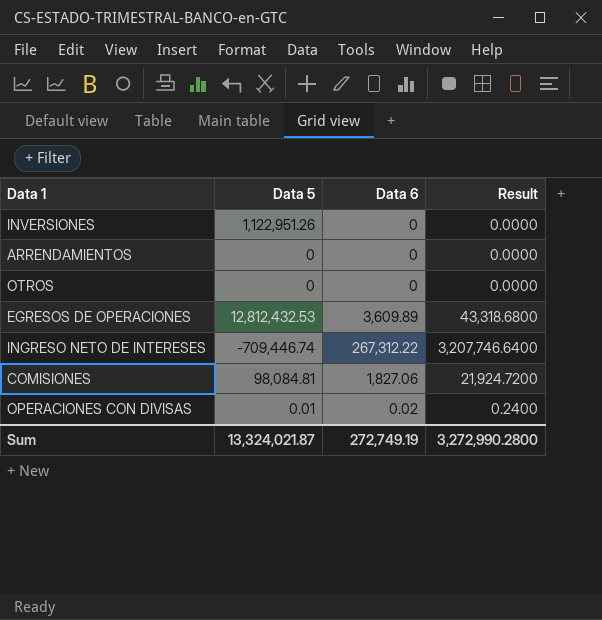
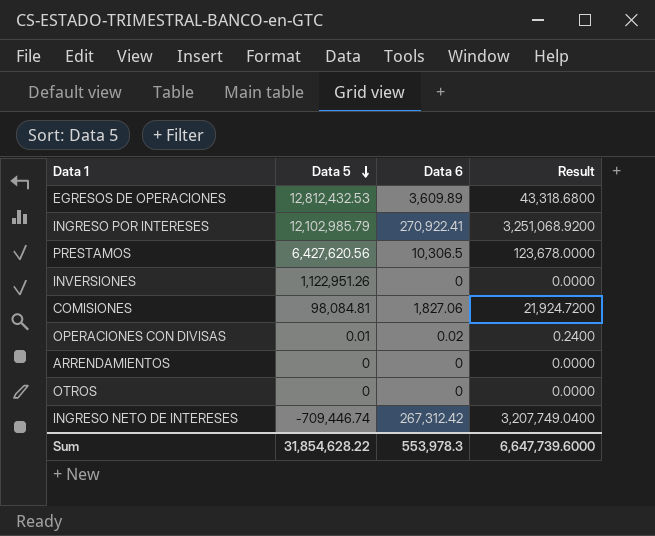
row order: none -> Data 5 descending
row INGRESO POR INTERESES: none -> 12,102,985.79 | 270,922.41 | 3,251,068.9200
row PRESTAMOS: none -> 6,427,620.56 | 10,306.5 | 123,678.0000
INGRESO NETO DE INTERESES | Data 6: 267,312.22 -> 267,312.42
INGRESO NETO DE INTERESES | Result: 3,207,746.6400 -> 3,207,749.0400
Sum | Data 5: 13,324,021.87 -> 31,854,628.22
Sum | Data 6: 272,749.19 -> 553,978.3
Sum | Result: 3,272,990.2800 -> 6,647,739.6000

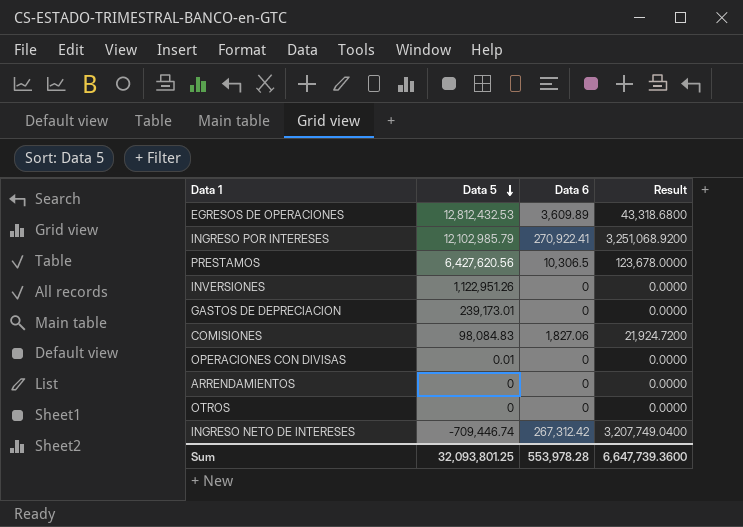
row GASTOS DE DEPRECIACION: none -> 239,173.01 | 0 | 0.0000
COMISIONES | Data 5: 98,084.81 -> 98,084.83
OPERACIONES CON DIVISAS | Data 6: 0.02 -> 0
OPERACIONES CON DIVISAS | Result: 0.2400 -> 0.0000
Sum | Data 5: 31,854,628.22 -> 32,093,801.25
Sum | Data 6: 553,978.3 -> 553,978.28
Sum | Result: 6,647,739.6000 -> 6,647,739.3600

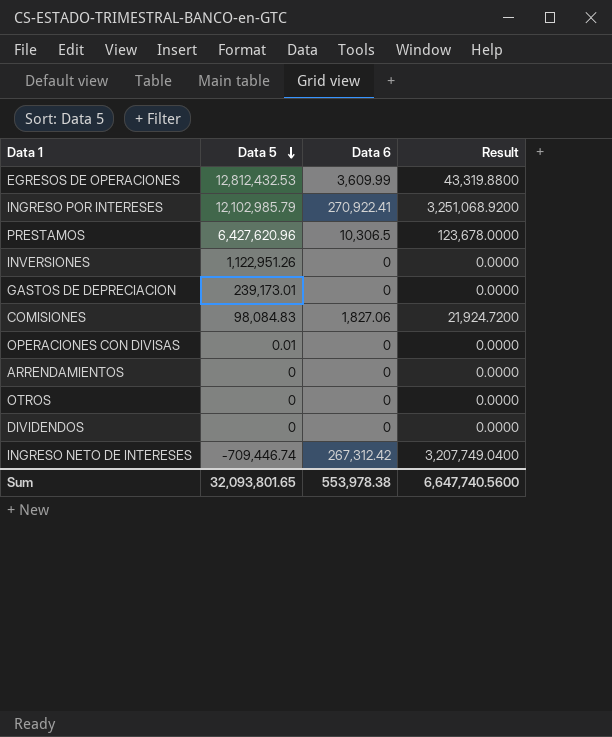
EGRESOS DE OPERACIONES | Data 6: 3,609.89 -> 3,609.99
EGRESOS DE OPERACIONES | Result: 43,318.6800 -> 43,319.8800
PRESTAMOS | Data 5: 6,427,620.56 -> 6,427,620.96
row DIVIDENDOS: none -> 0 | 0 | 0.0000
Sum | Data 5: 32,093,801.25 -> 32,093,801.65
Sum | Data 6: 553,978.28 -> 553,978.38
Sum | Result: 6,647,739.3600 -> 6,647,740.5600

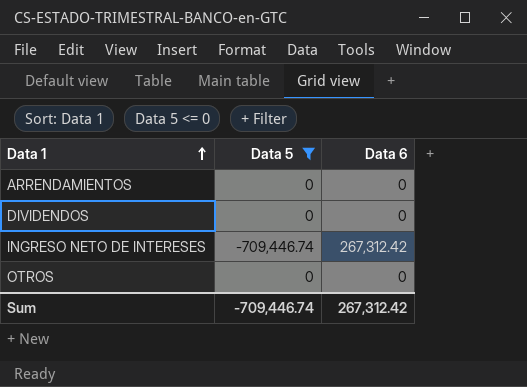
filter: none -> Data 5 <= 0
row order: Data 5 descending -> Data 1 ascending
column Result | formula: [Data 6] * 12 -> none
Sum | Data 5: 32,093,801.65 -> -709,446.74
Sum | Data 6: 553,978.38 -> 267,312.42

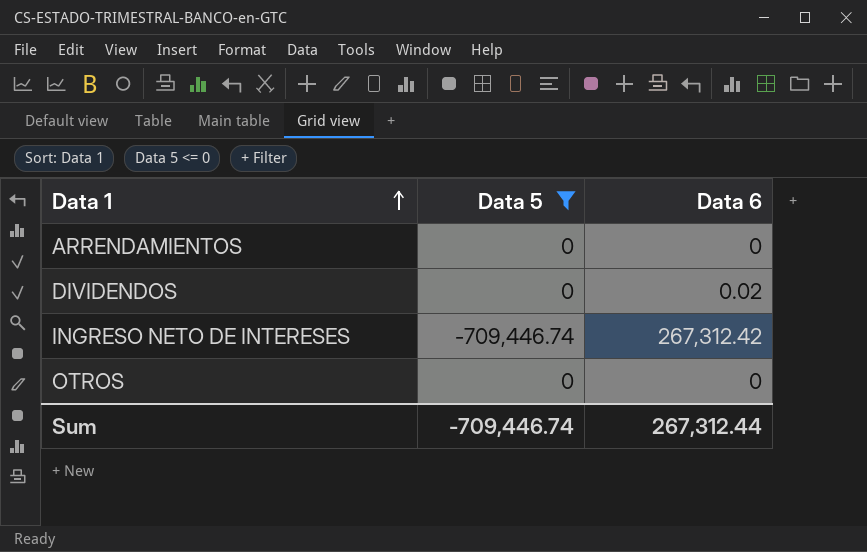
DIVIDENDOS | Data 6: 0 -> 0.02
Sum | Data 6: 267,312.42 -> 267,312.44

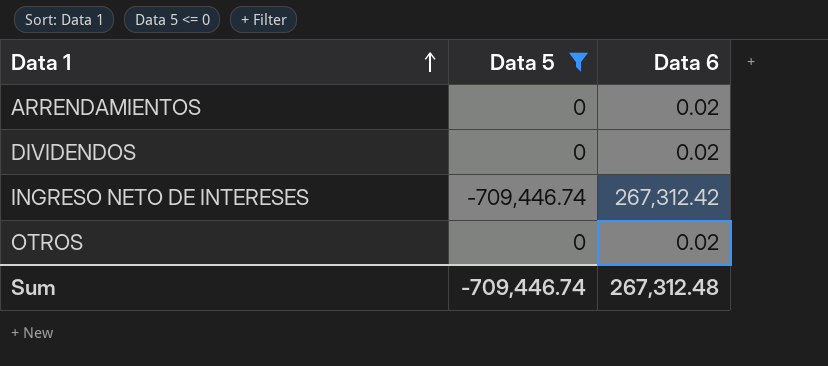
ARRENDAMIENTOS | Data 6: 0 -> 0.02
OTROS | Data 6: 0 -> 0.02
Sum | Data 6: 267,312.44 -> 267,312.48

